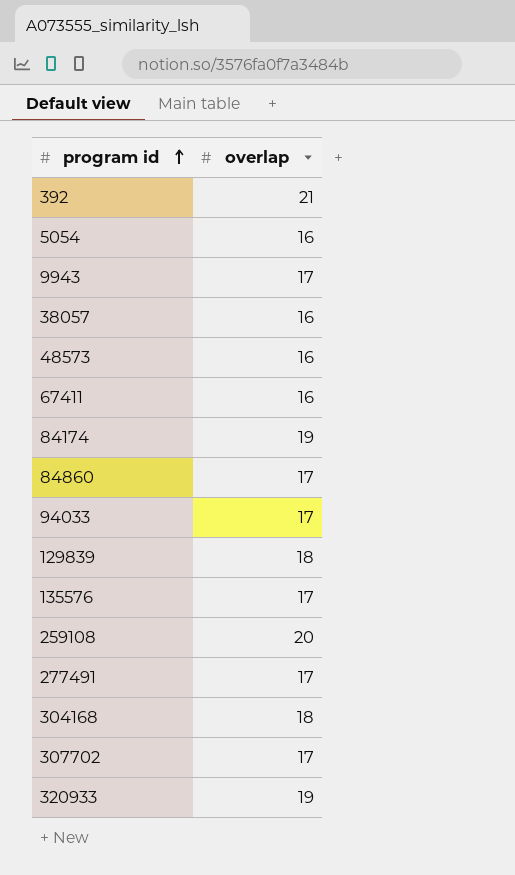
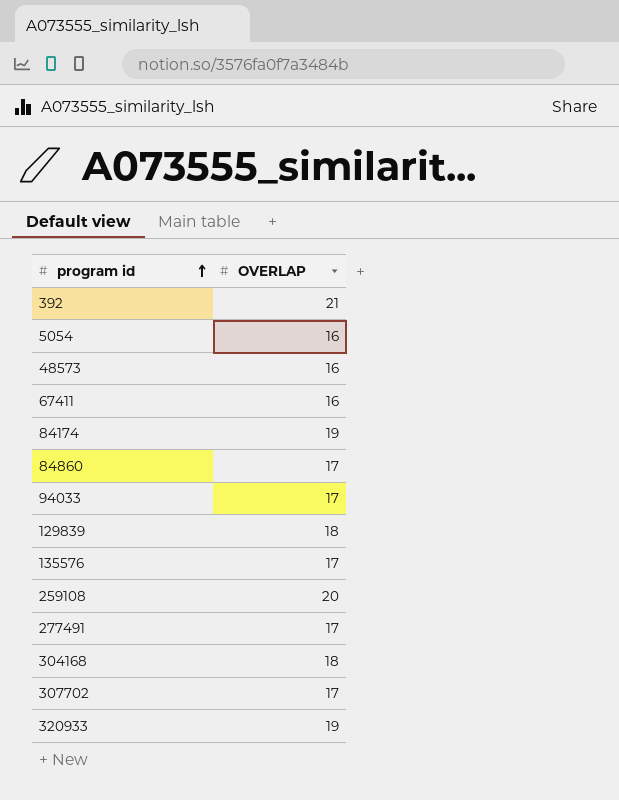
column name: overlap -> OVERLAP
row 9943: 17 -> none
row 38057: 16 -> none

